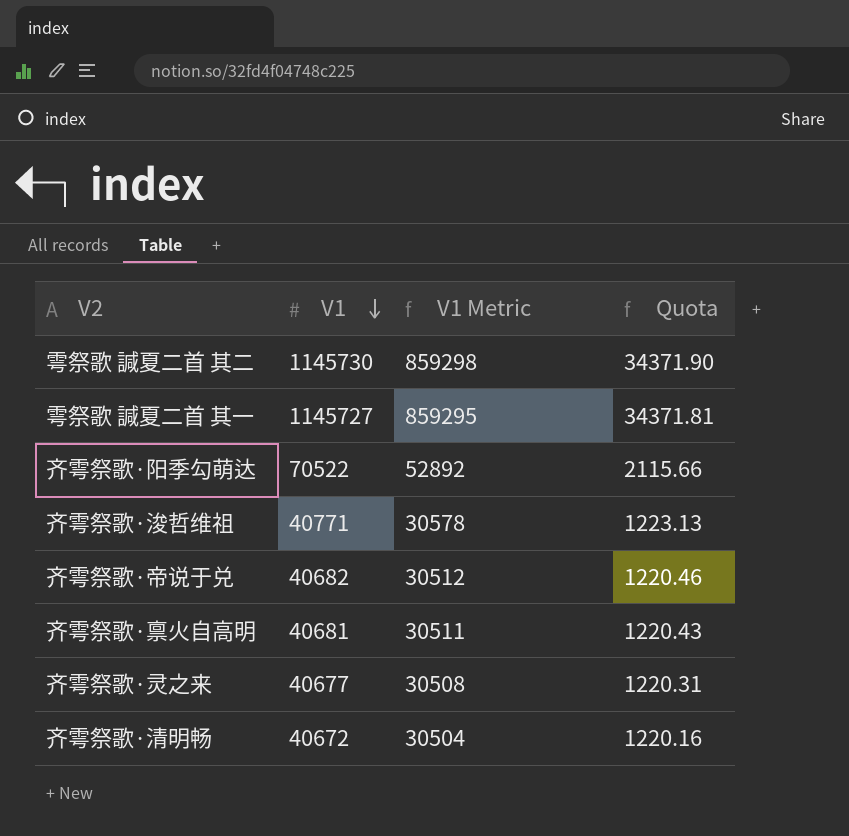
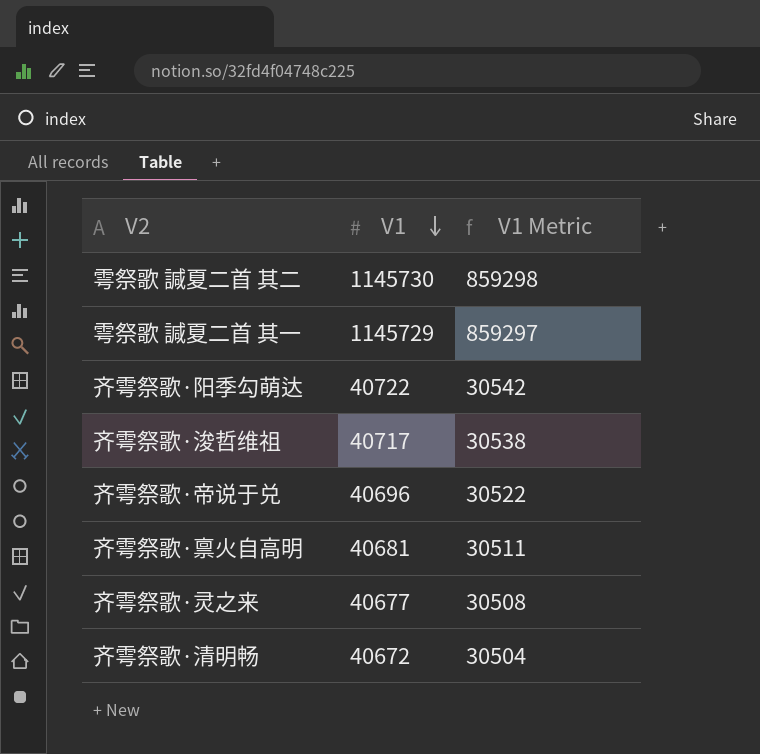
column Quota | formula: [V1] * 0.03 -> none
雩祭歌 諴夏二首 其一 | V1: 1145727 -> 1145729
雩祭歌 諴夏二首 其一 | V1 Metric: 859295 -> 859297
齐雩祭歌·阳季勾萌达 | V1: 70522 -> 40722
齐雩祭歌·阳季勾萌达 | V1 Metric: 52892 -> 30542
齐雩祭歌·浚哲维祖 | V1: 40771 -> 40717
齐雩祭歌·浚哲维祖 | V1 Metric: 30578 -> 30538
齐雩祭歌·帝说于兑 | V1: 40682 -> 40696
齐雩祭歌·帝说于兑 | V1 Metric: 30512 -> 30522

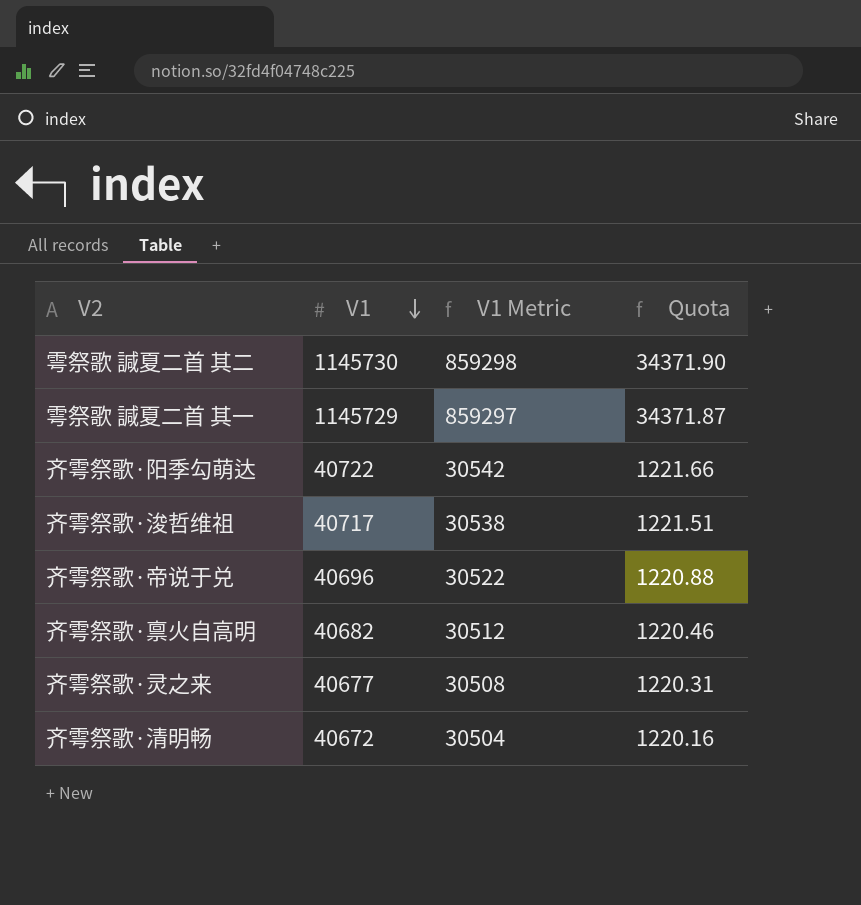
column Quota | formula: none -> [V1] * 0.03
齐雩祭歌·禀火自高明 | V1: 40681 -> 40682
齐雩祭歌·禀火自高明 | V1 Metric: 30511 -> 30512

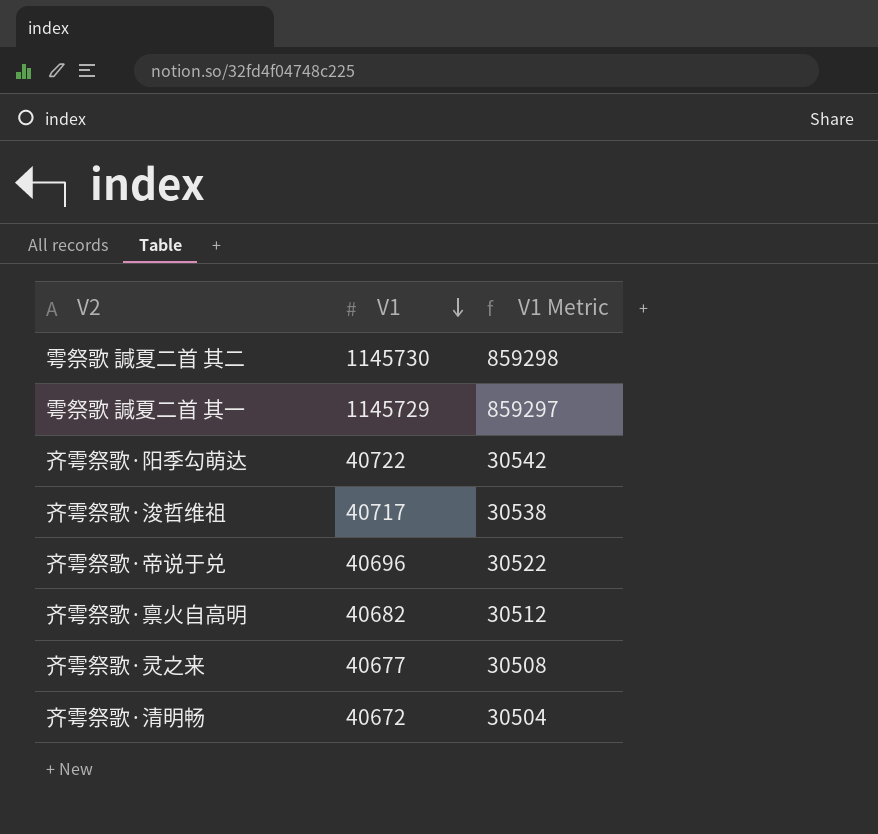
column Quota | formula: [V1] * 0.03 -> none

